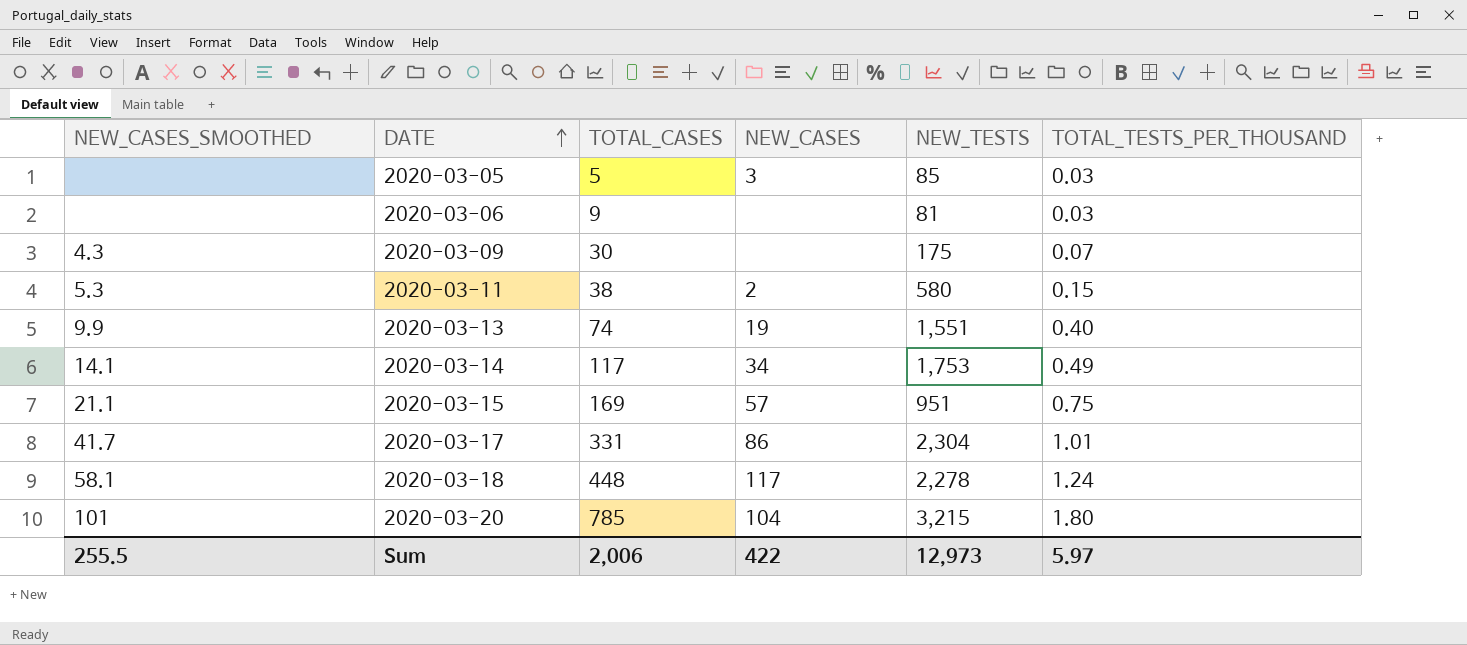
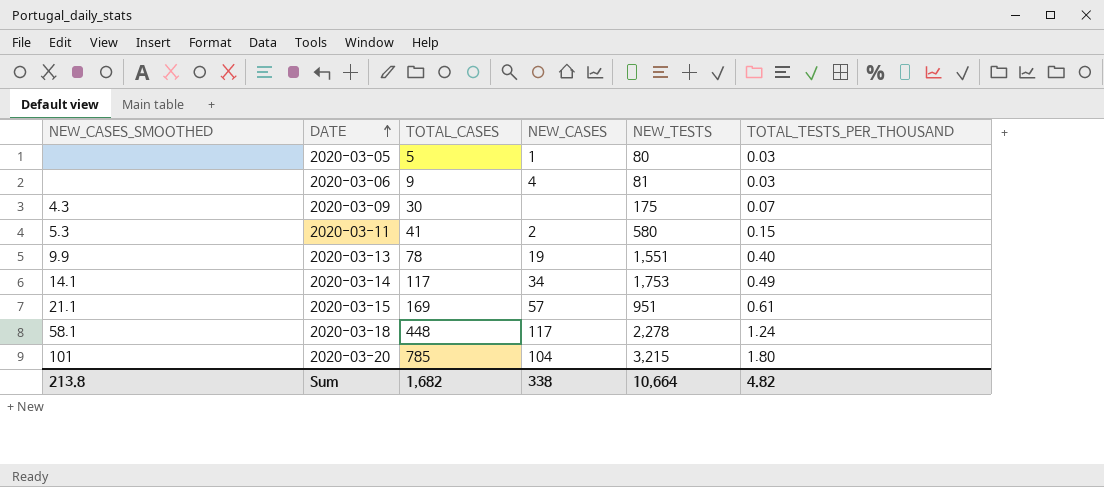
row 2020-03-17: 41.7 | 331 | 86 | 2,304 | 1.01 -> none
2020-03-05 | NEW_CASES: 3 -> 1
2020-03-05 | NEW_TESTS: 85 -> 80
2020-03-06 | NEW_CASES: none -> 4
2020-03-11 | TOTAL_CASES: 38 -> 41
2020-03-13 | TOTAL_CASES: 74 -> 78
2020-03-15 | TOTAL_TESTS_PER_THOUSAND: 0.75 -> 0.61
Sum | NEW_CASES_SMOOTHED: 255.5 -> 213.8
Sum | TOTAL_CASES: 2,006 -> 1,682
Sum | NEW_CASES: 422 -> 338
Sum | NEW_TESTS: 12,973 -> 10,664
Sum | TOTAL_TESTS_PER_THOUSAND: 5.97 -> 4.82

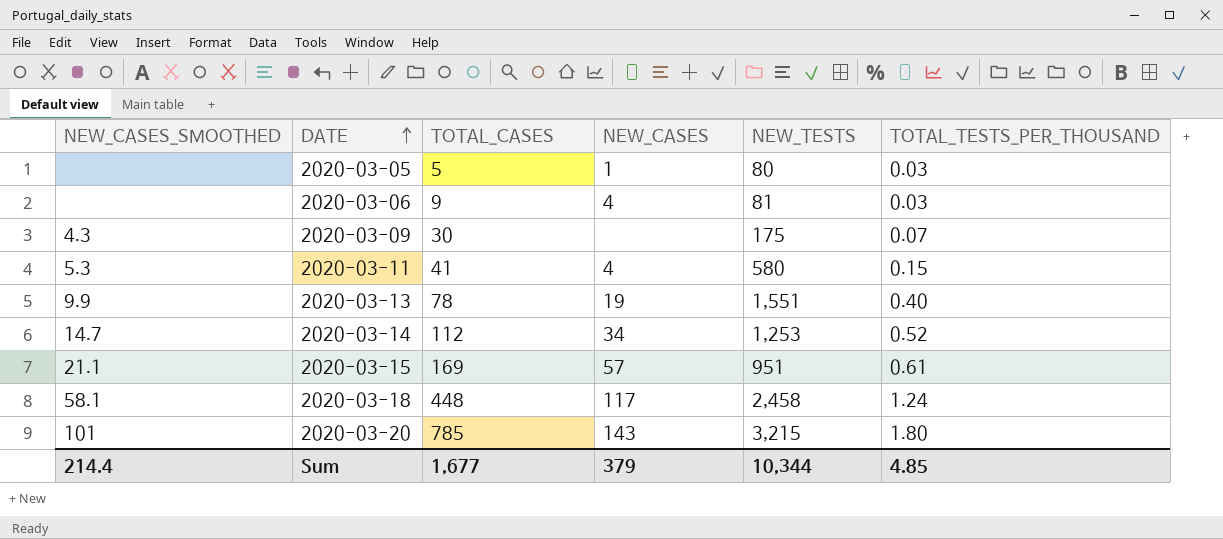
2020-03-11 | NEW_CASES: 2 -> 4
2020-03-14 | NEW_CASES_SMOOTHED: 14.1 -> 14.7
2020-03-14 | TOTAL_CASES: 117 -> 112
2020-03-14 | NEW_TESTS: 1,753 -> 1,253
2020-03-14 | TOTAL_TESTS_PER_THOUSAND: 0.49 -> 0.52
2020-03-18 | NEW_TESTS: 2,278 -> 2,458
2020-03-20 | NEW_CASES: 104 -> 143
Sum | NEW_CASES_SMOOTHED: 213.8 -> 214.4
Sum | TOTAL_CASES: 1,682 -> 1,677
Sum | NEW_CASES: 338 -> 379
Sum | NEW_TESTS: 10,664 -> 10,344
Sum | TOTAL_TESTS_PER_THOUSAND: 4.82 -> 4.85

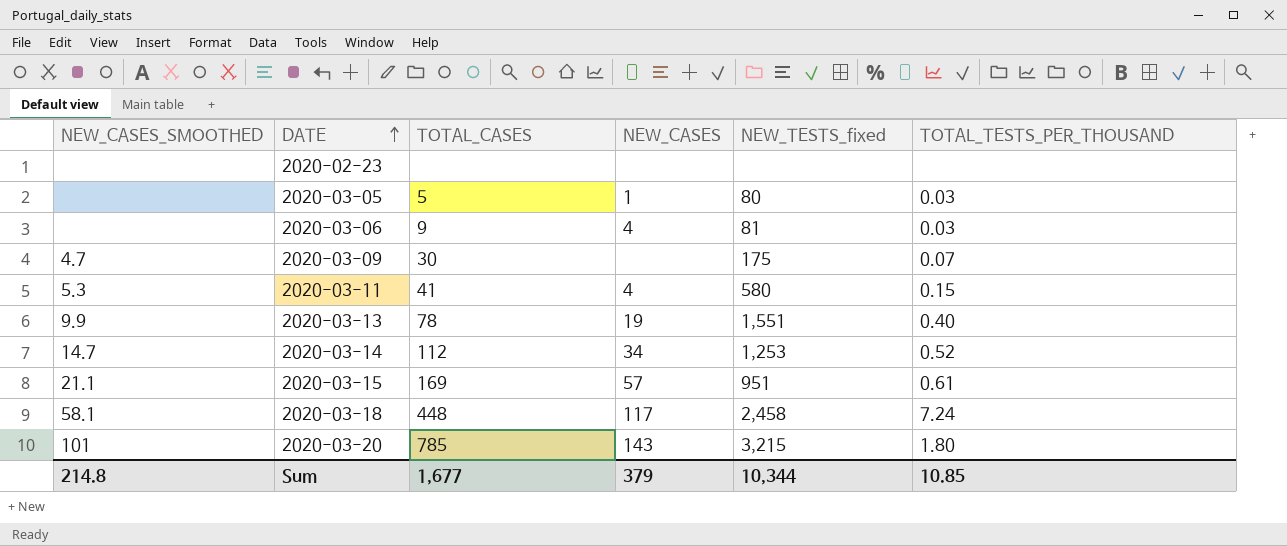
column name: NEW_TESTS -> NEW_TESTS_fixed
row 2020-02-23: none -> none | none | none | none | none
2020-03-09 | NEW_CASES_SMOOTHED: 4.3 -> 4.7
2020-03-18 | TOTAL_TESTS_PER_THOUSAND: 1.24 -> 7.24
Sum | NEW_CASES_SMOOTHED: 214.4 -> 214.8
Sum | TOTAL_TESTS_PER_THOUSAND: 4.85 -> 10.85

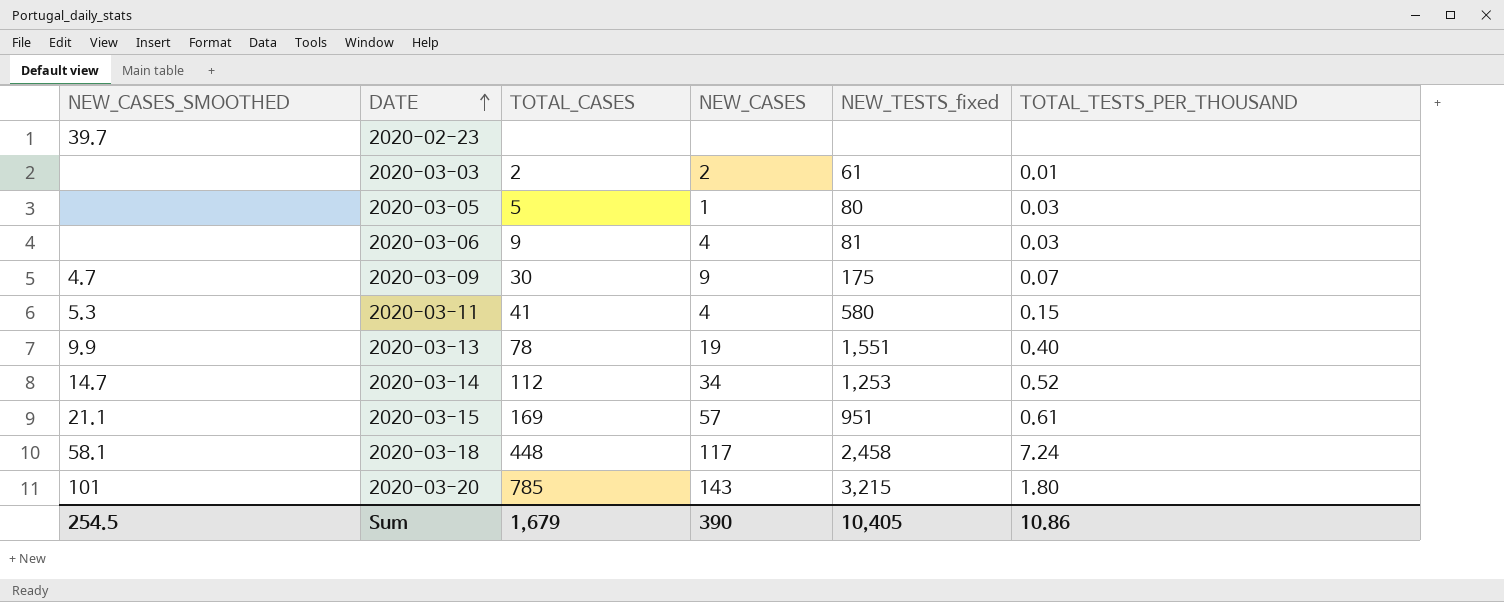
2020-02-23 | NEW_CASES_SMOOTHED: none -> 39.7
row 2020-03-03: none -> none | 2 | 2 | 61 | 0.01
2020-03-09 | NEW_CASES: none -> 9
Sum | NEW_CASES_SMOOTHED: 214.8 -> 254.5
Sum | TOTAL_CASES: 1,677 -> 1,679
Sum | NEW_CASES: 379 -> 390
Sum | NEW_TESTS_fixed: 10,344 -> 10,405
Sum | TOTAL_TESTS_PER_THOUSAND: 10.85 -> 10.86

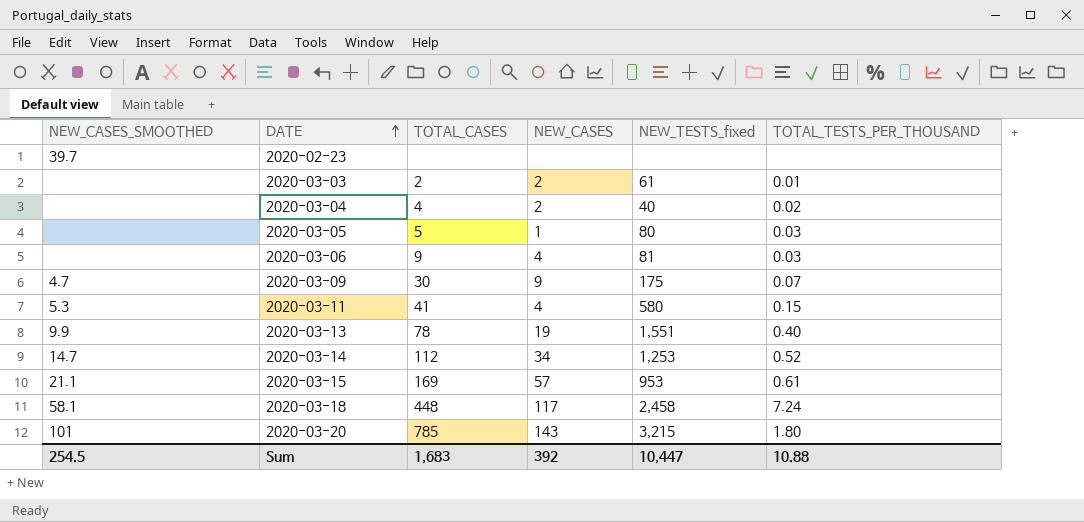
row 2020-03-04: none -> none | 4 | 2 | 40 | 0.02
2020-03-15 | NEW_TESTS_fixed: 951 -> 953
Sum | TOTAL_CASES: 1,679 -> 1,683
Sum | NEW_CASES: 390 -> 392
Sum | NEW_TESTS_fixed: 10,405 -> 10,447
Sum | TOTAL_TESTS_PER_THOUSAND: 10.86 -> 10.88

